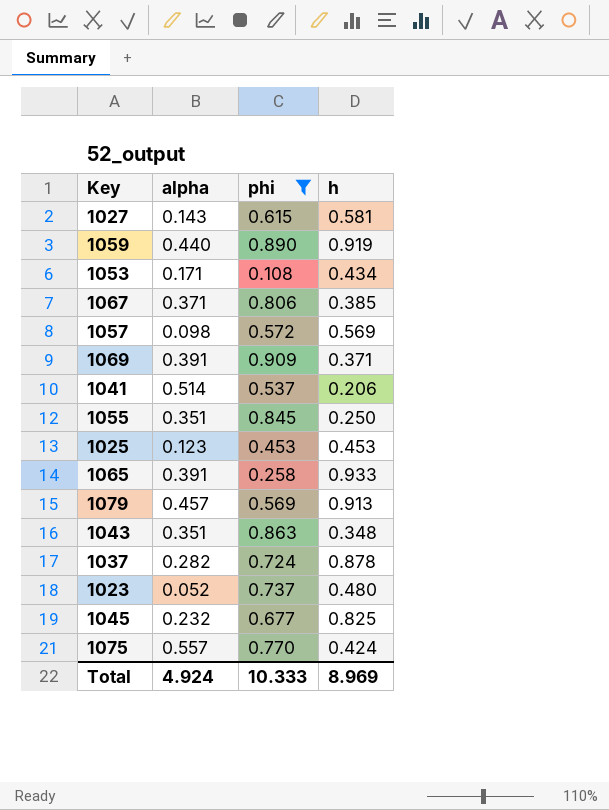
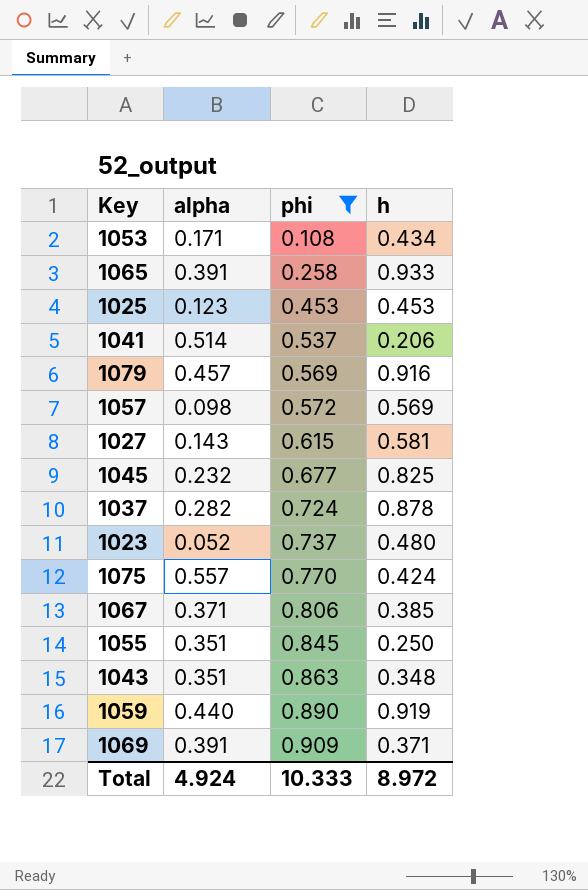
row order: none -> phi ascending
1079 | h: 0.913 -> 0.916
Total | h: 8.969 -> 8.972

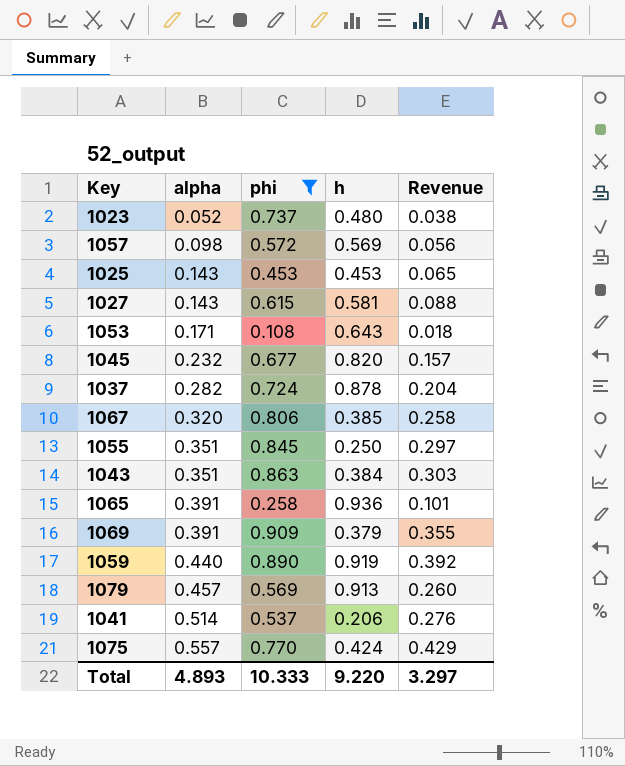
row order: phi ascending -> alpha ascending
column Revenue | formula: none -> [alpha] * [phi]
1025 | alpha: 0.123 -> 0.143
1053 | h: 0.434 -> 0.643
1045 | h: 0.825 -> 0.820
1067 | alpha: 0.371 -> 0.320
1043 | h: 0.348 -> 0.384
1065 | h: 0.933 -> 0.936
1069 | h: 0.371 -> 0.379
1079 | h: 0.916 -> 0.913
Total | alpha: 4.924 -> 4.893
Total | h: 8.972 -> 9.220

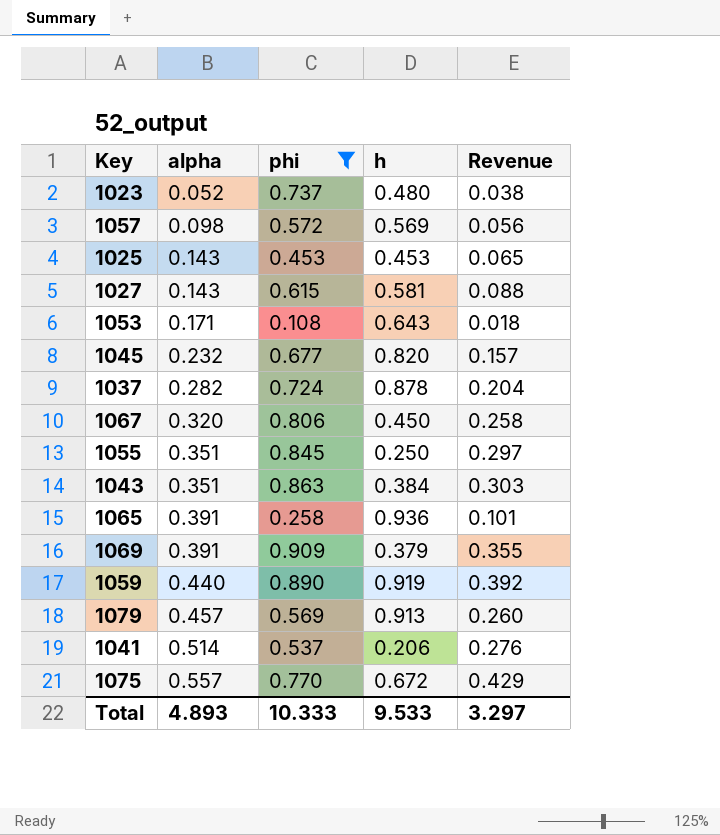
1067 | h: 0.385 -> 0.450
1075 | h: 0.424 -> 0.672
Total | h: 9.220 -> 9.533

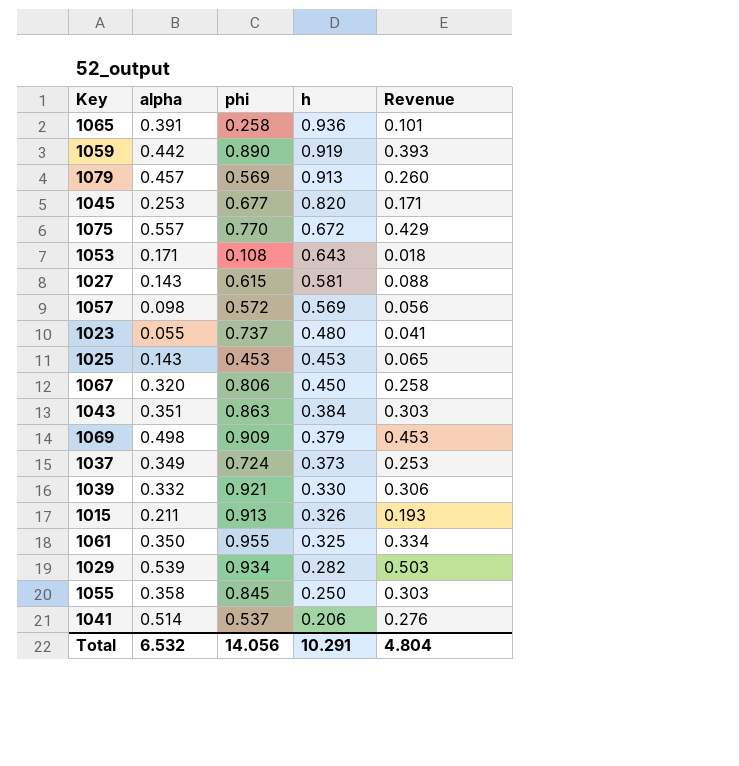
filter: phi <= 0.909 -> none
row order: alpha ascending -> h descending
1059 | alpha: 0.440 -> 0.442
1059 | Revenue: 0.392 -> 0.393
1045 | alpha: 0.232 -> 0.253
1045 | Revenue: 0.157 -> 0.171
1023 | alpha: 0.052 -> 0.055
1023 | Revenue: 0.038 -> 0.041
1069 | alpha: 0.391 -> 0.498
1069 | Revenue: 0.355 -> 0.453
1037 | alpha: 0.282 -> 0.349
1037 | h: 0.878 -> 0.373
1037 | Revenue: 0.204 -> 0.253
1055 | alpha: 0.351 -> 0.358
1055 | Revenue: 0.297 -> 0.303
Total | alpha: 4.893 -> 6.532
Total | phi: 10.333 -> 14.056
Total | h: 9.533 -> 10.291
Total | Revenue: 3.297 -> 4.804

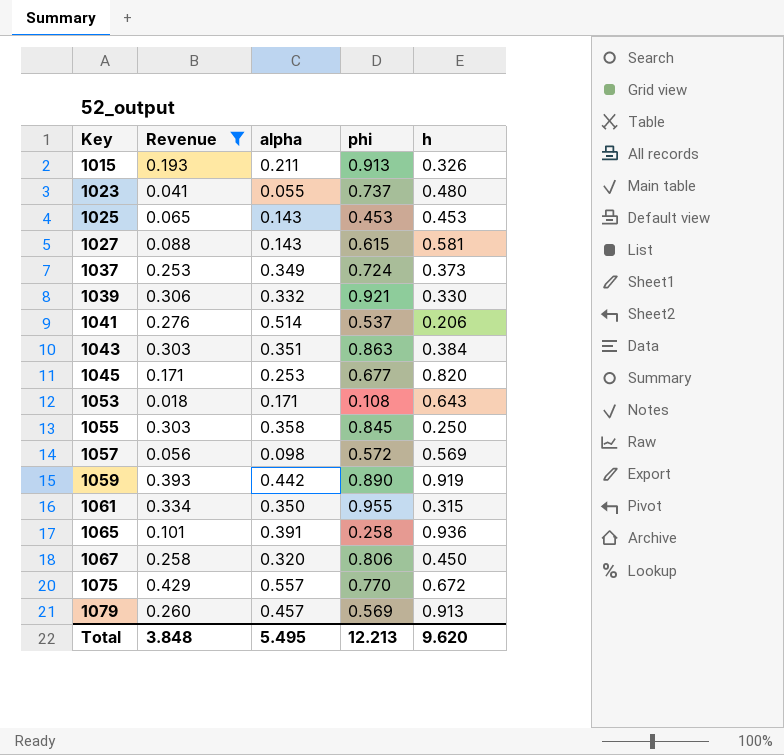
filter: none -> Revenue <= 0.429
row order: h descending -> Key ascending
column Revenue | position: 5 -> 2
1061 | h: 0.325 -> 0.315
Total | Revenue: 4.804 -> 3.848
Total | alpha: 6.532 -> 5.495
Total | phi: 14.056 -> 12.213
Total | h: 10.291 -> 9.620

